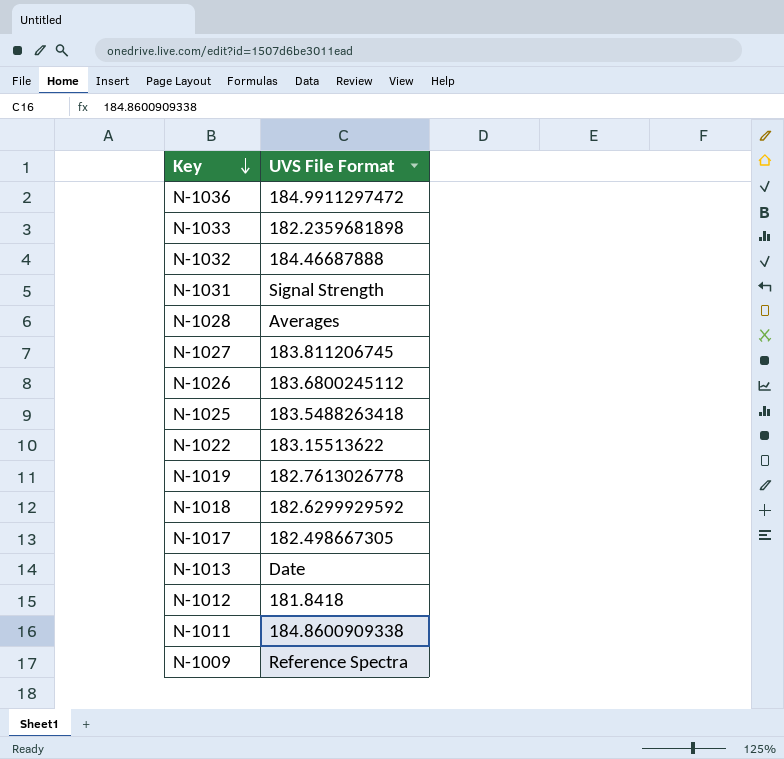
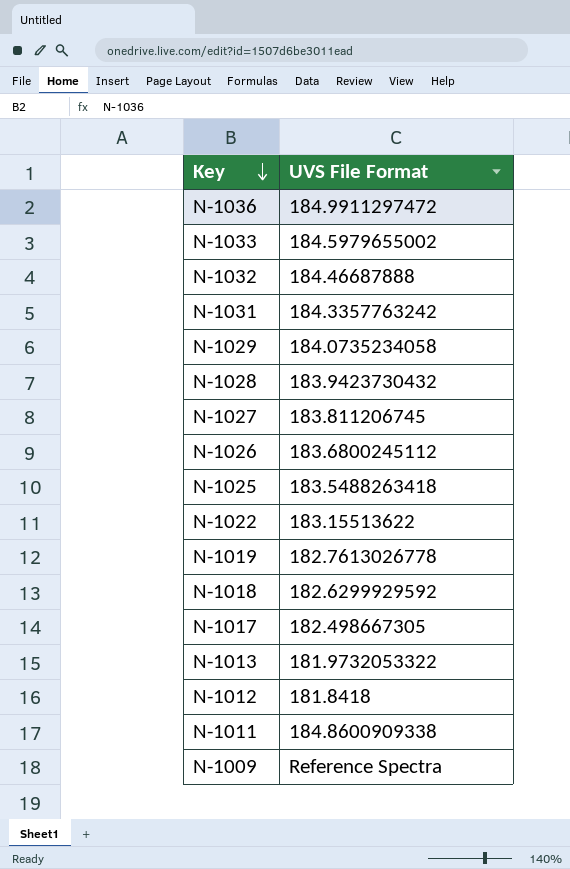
N-1033 | UVS File Format: 182.2359681898 -> 184.5979655002
N-1031 | UVS File Format: Signal Strength -> 184.3357763242
row N-1029: none -> 184.0735234058
N-1028 | UVS File Format: Averages -> 183.9423730432
N-1013 | UVS File Format: Date -> 181.9732053322

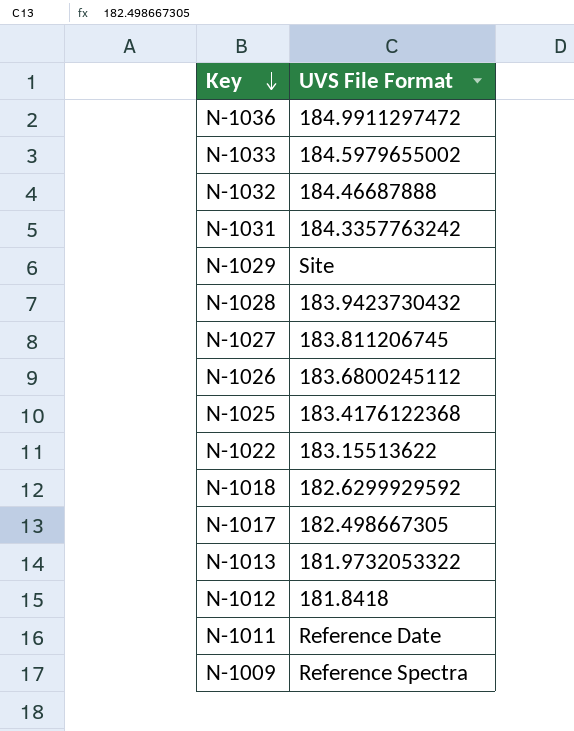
row N-1019: 182.7613026778 -> none
N-1029 | UVS File Format: 184.0735234058 -> Site
N-1025 | UVS File Format: 183.5488263418 -> 183.4176122368
N-1011 | UVS File Format: 184.8600909338 -> Reference Date

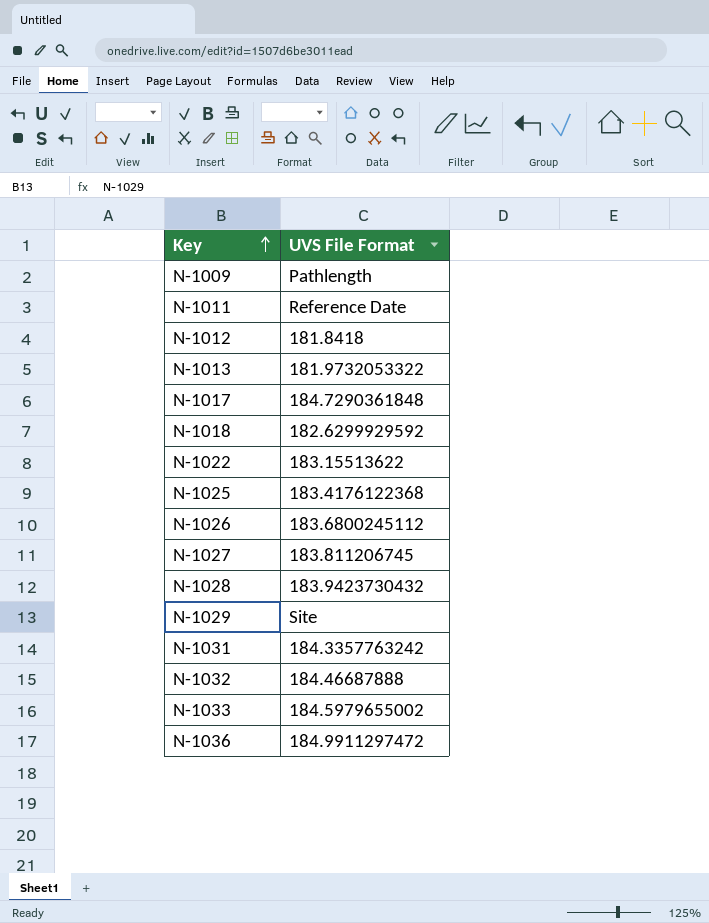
row order: Key descending -> Key ascending
N-1009 | UVS File Format: Reference Spectra -> Pathlength
N-1017 | UVS File Format: 182.498667305 -> 184.7290361848

